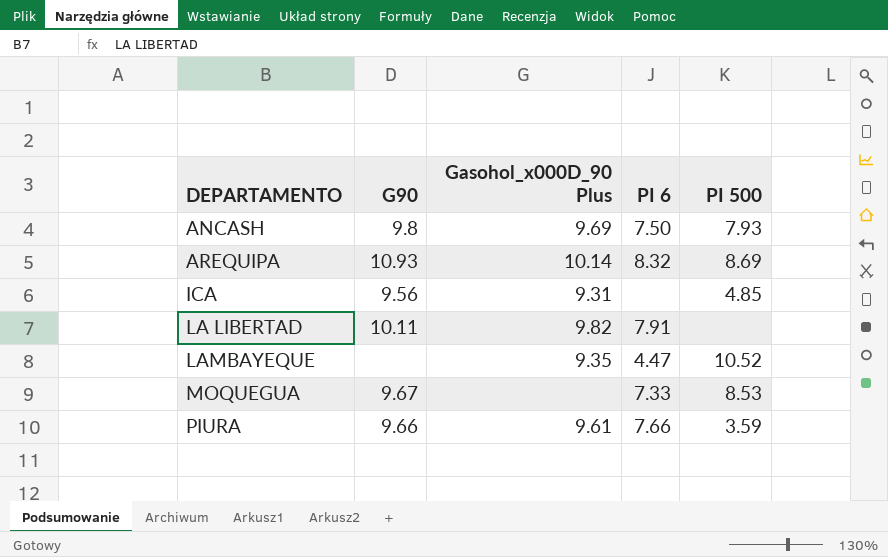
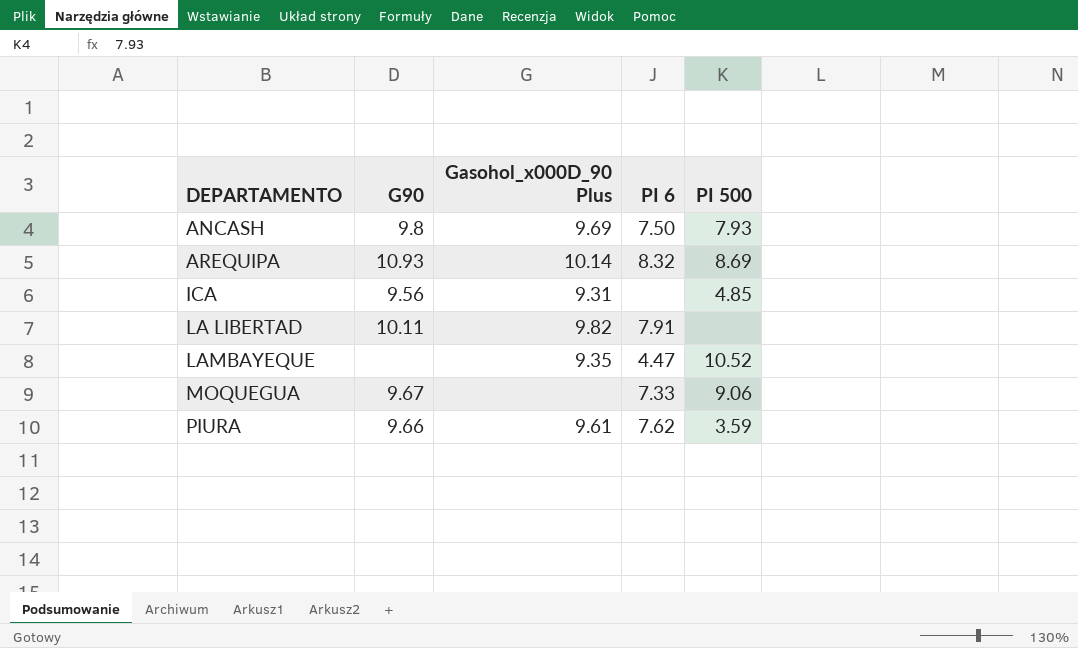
MOQUEGUA | PI 500: 8.53 -> 9.06
PIURA | PI 6: 7.66 -> 7.62

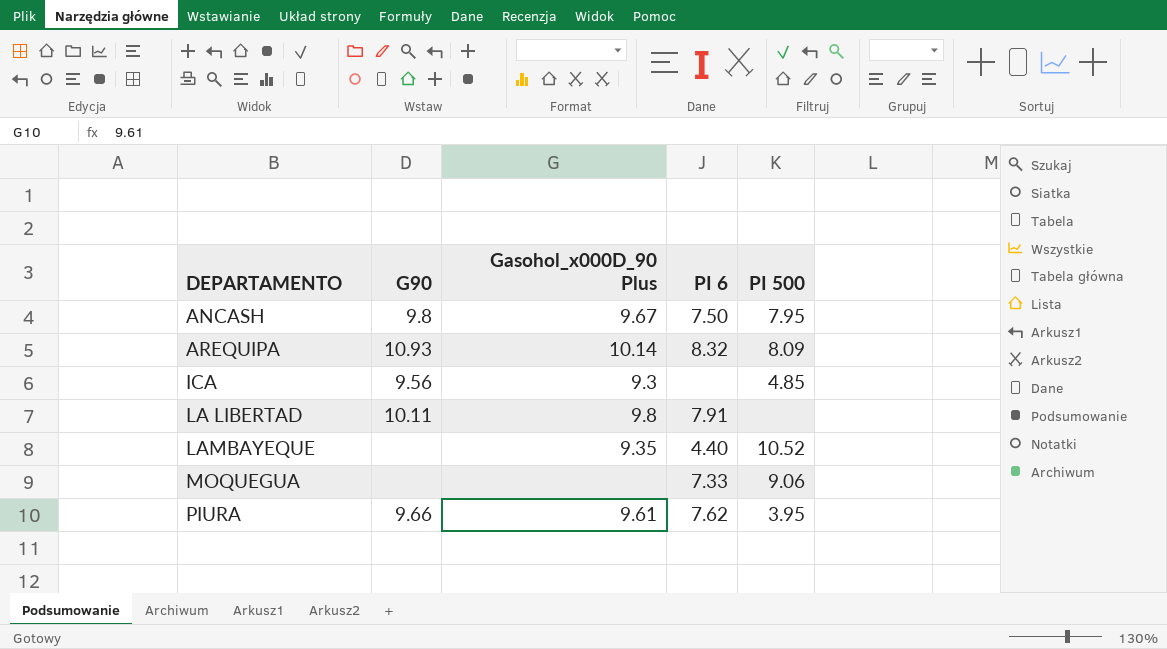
ANCASH | Gasohol_x000D_90 Plus: 9.69 -> 9.67
ANCASH | PI 500: 7.93 -> 7.95
AREQUIPA | PI 500: 8.69 -> 8.09
ICA | Gasohol_x000D_90 Plus: 9.31 -> 9.3
LA LIBERTAD | Gasohol_x000D_90 Plus: 9.82 -> 9.8
LAMBAYEQUE | PI 6: 4.47 -> 4.40
MOQUEGUA | G90: 9.67 -> none
PIURA | PI 500: 3.59 -> 3.95

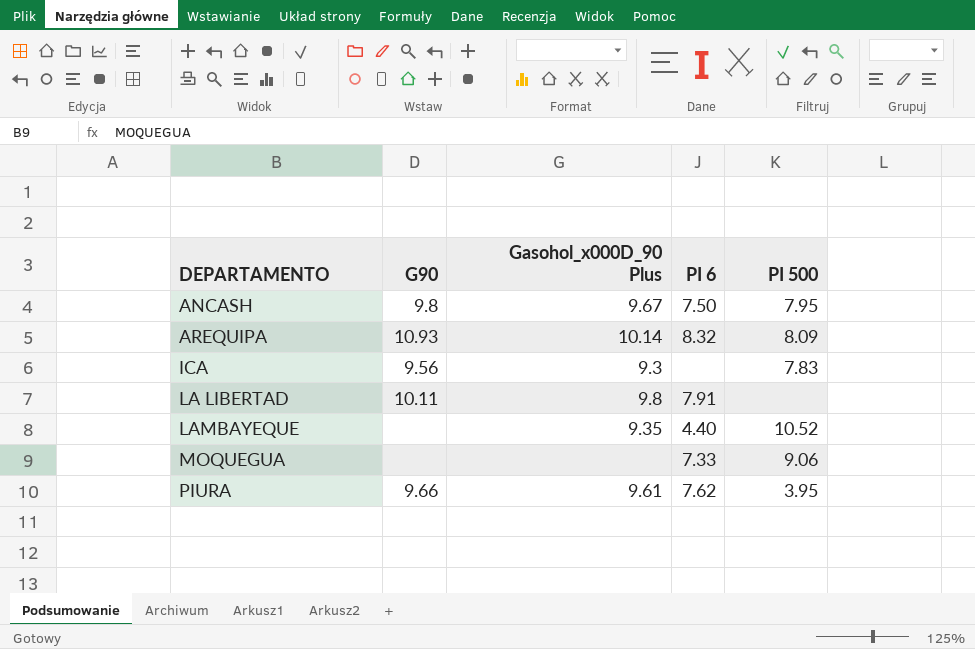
ICA | PI 500: 4.85 -> 7.83

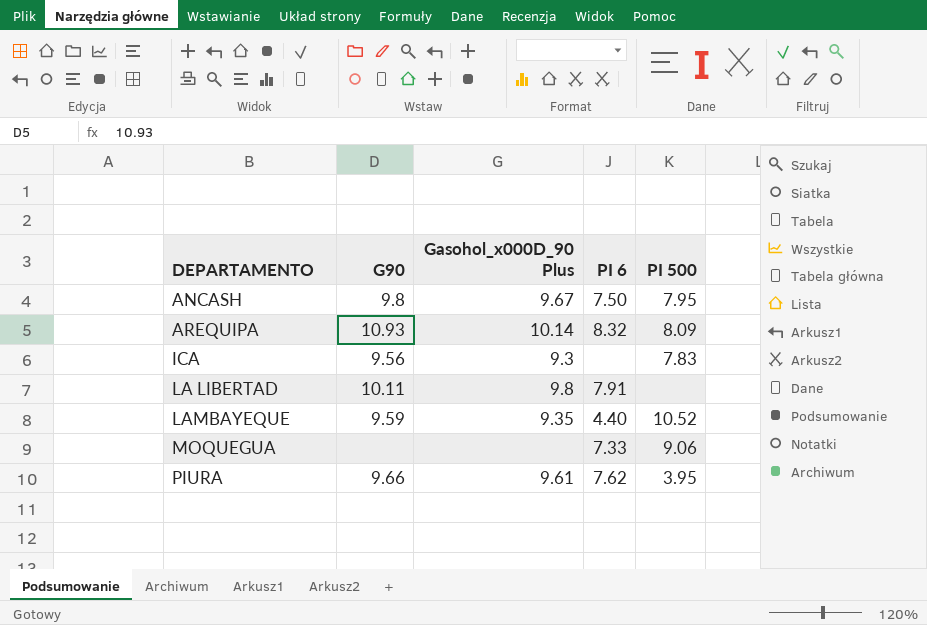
LAMBAYEQUE | G90: none -> 9.59

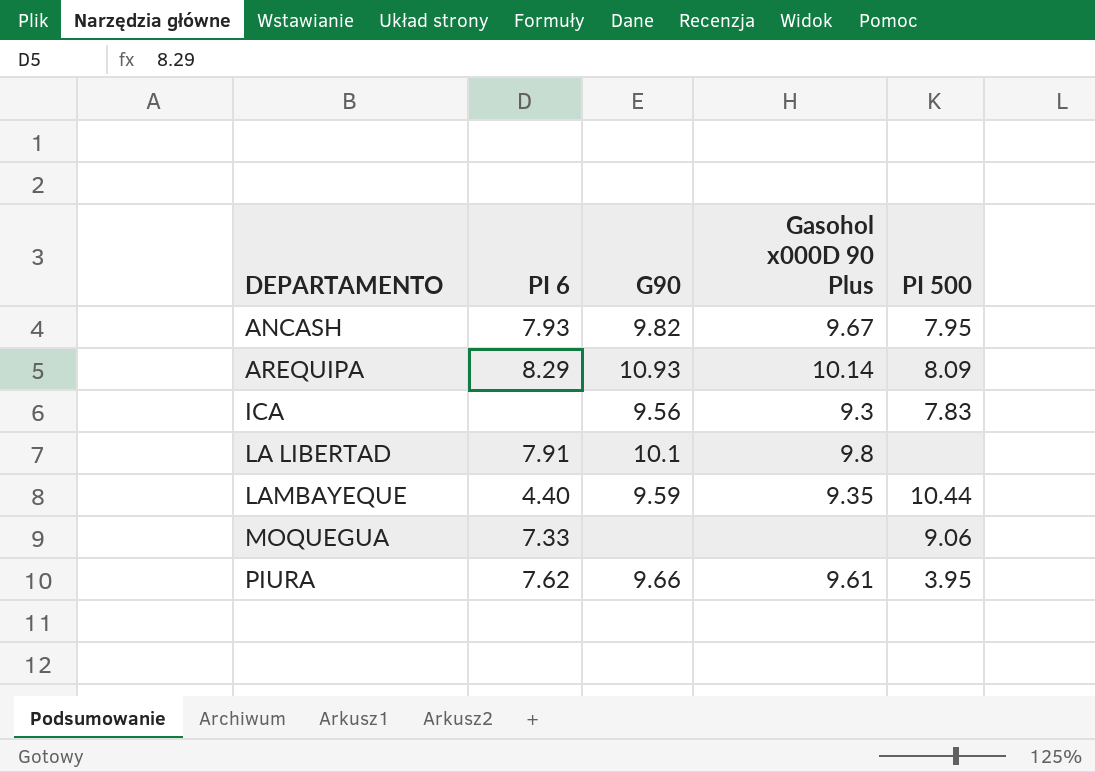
column PI 6 | position: 4 -> 2
column name: Gasohol_x000D_90 Plus -> Gasohol x000D 90 Plus
ANCASH | PI 6: 7.50 -> 7.93
ANCASH | G90: 9.8 -> 9.82
AREQUIPA | PI 6: 8.32 -> 8.29
LA LIBERTAD | G90: 10.11 -> 10.1
LAMBAYEQUE | PI 500: 10.52 -> 10.44

